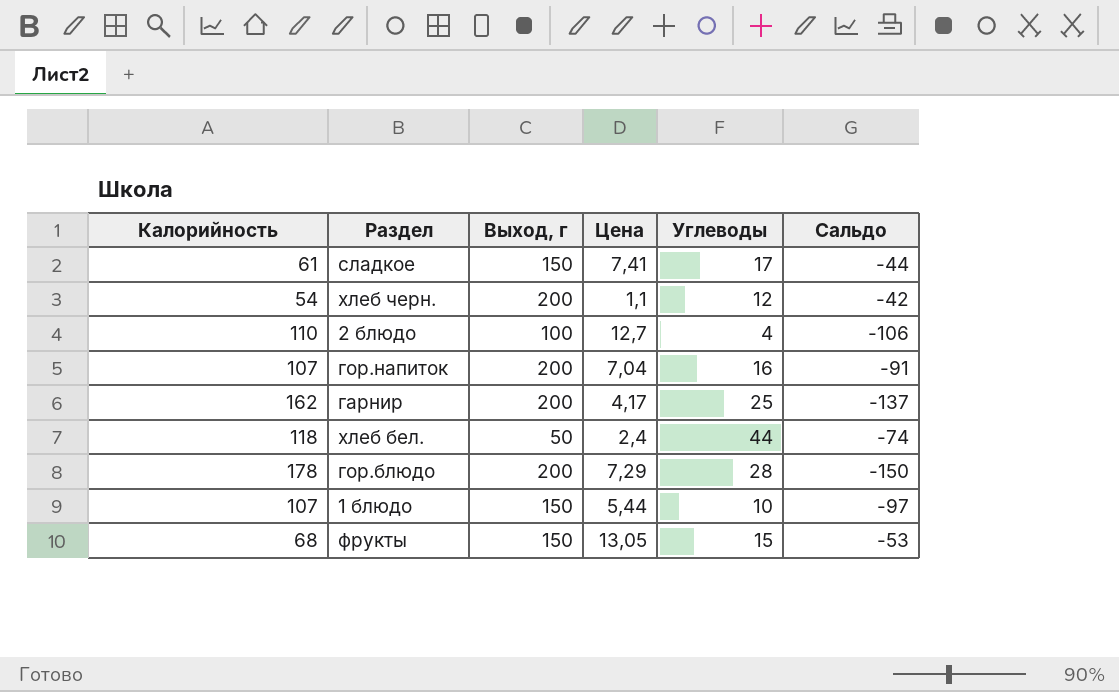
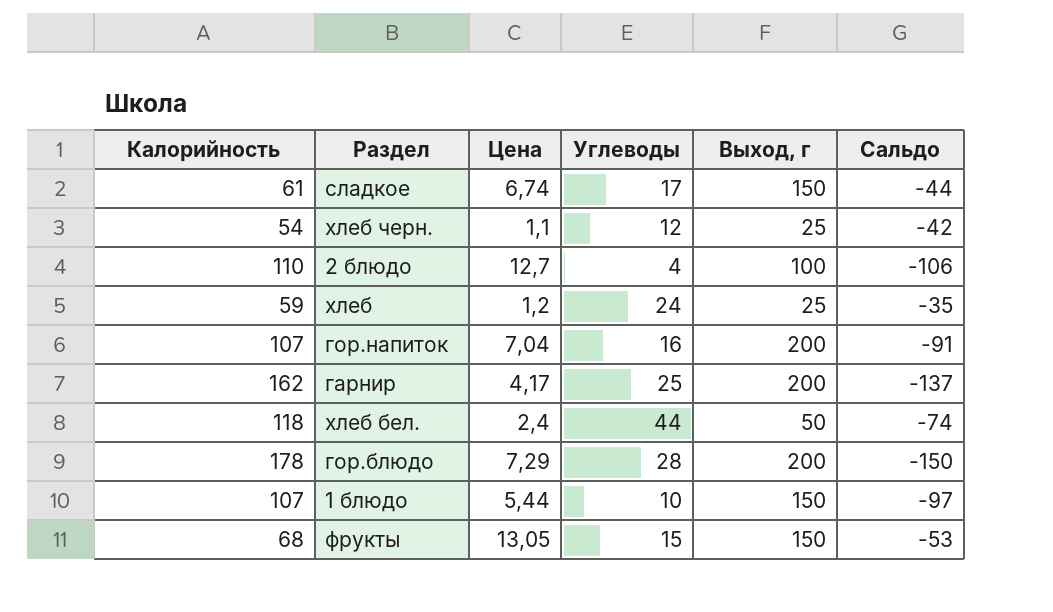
column Выход, г | position: 3 -> 5
сладкое | Цена: 7,41 -> 6,74
хлеб черн. | Выход, г: 200 -> 25
row хлеб: none -> 59 | 1,2 | 24 | 25 | -35

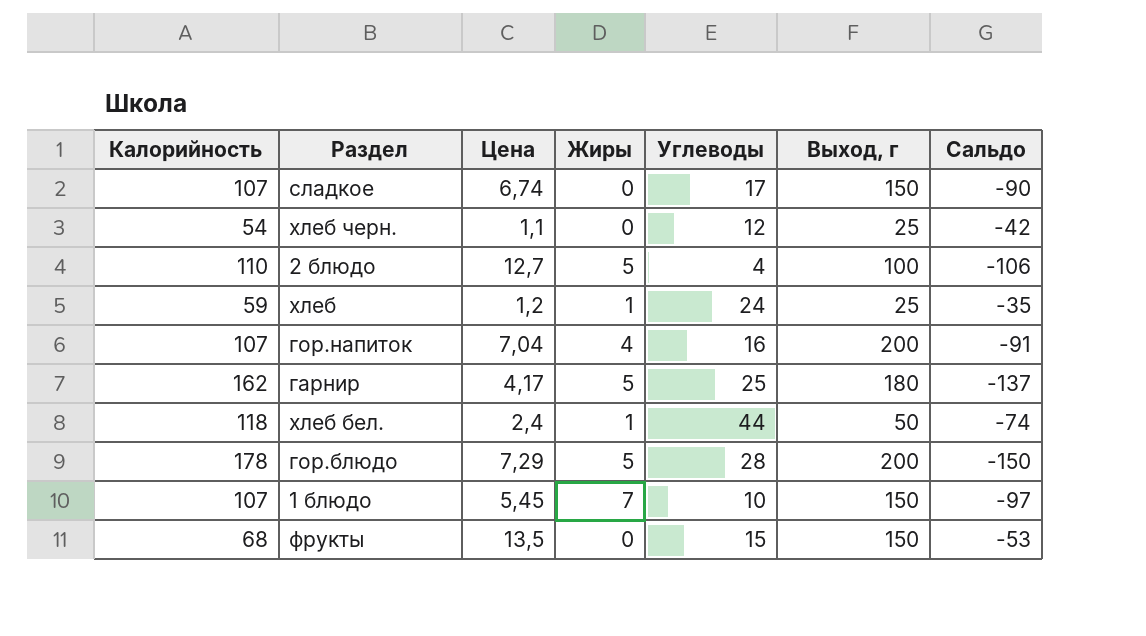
column Жиры | position: none -> 4
сладкое | Калорийность: 61 -> 107
сладкое | Сальдо: -44 -> -90
гарнир | Выход, г: 200 -> 180
1 блюдо | Цена: 5,44 -> 5,45
фрукты | Цена: 13,05 -> 13,5

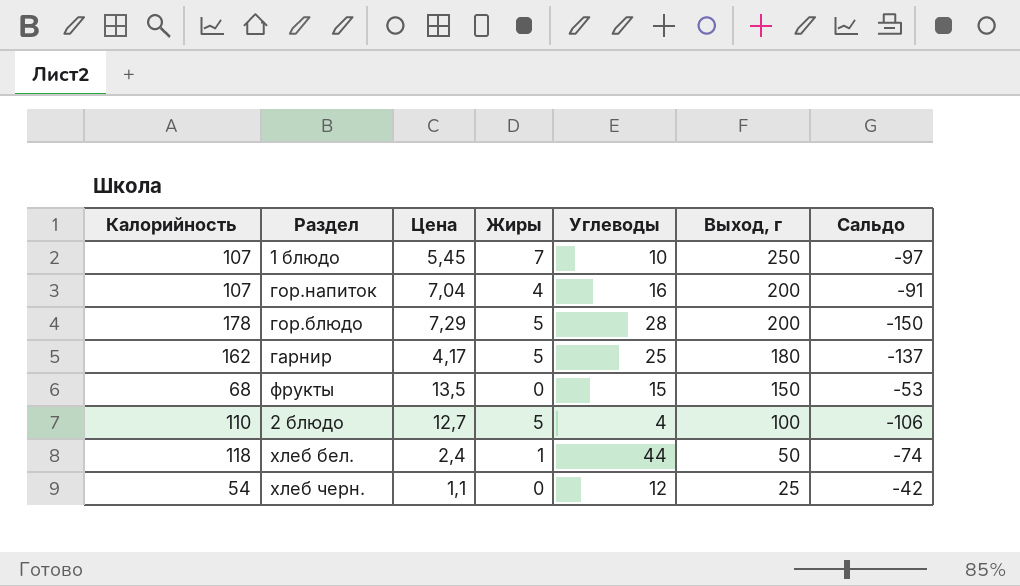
row order: none -> Выход, г descending
row сладкое: 107 | 6,74 | 0 | 17 | 150 | -90 -> none
row хлеб: 59 | 1,2 | 1 | 24 | 25 | -35 -> none
1 блюдо | Выход, г: 150 -> 250

